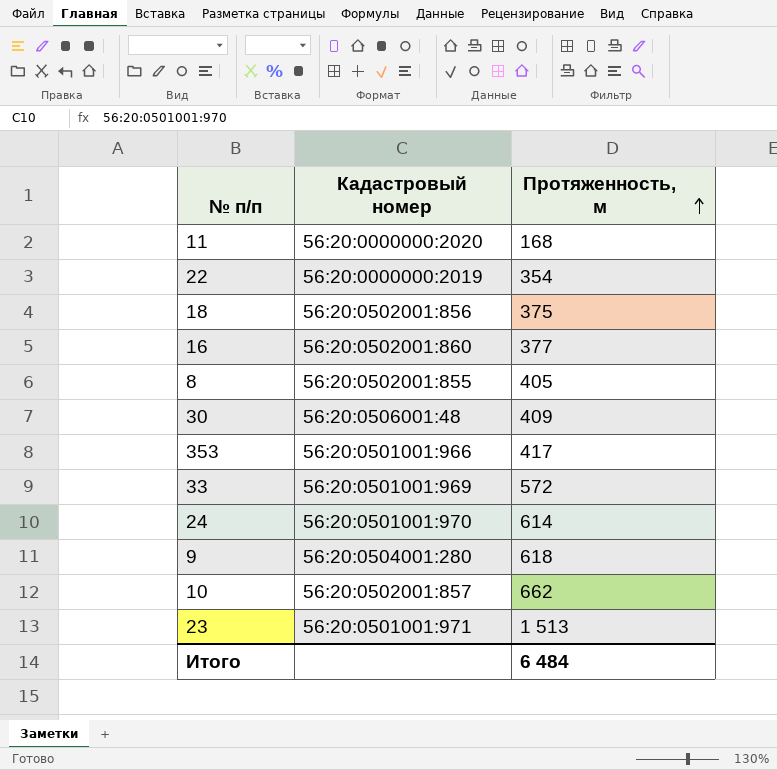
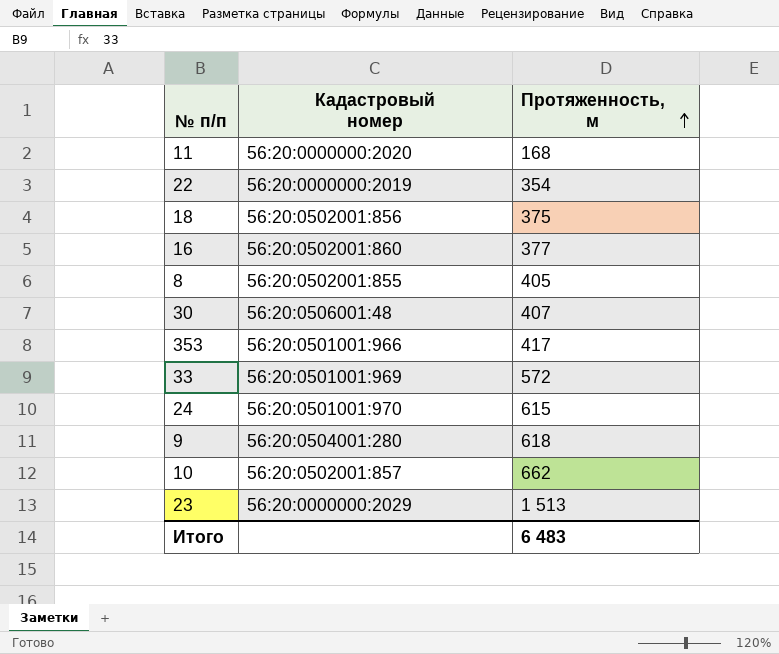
30 | Протяженность, м: 409 -> 407
24 | Протяженность, м: 614 -> 615
23 | Кадастровый номер: 56:20:0501001:971 -> 56:20:0000000:2029
Итого | Протяженность, м: 6 484 -> 6 483

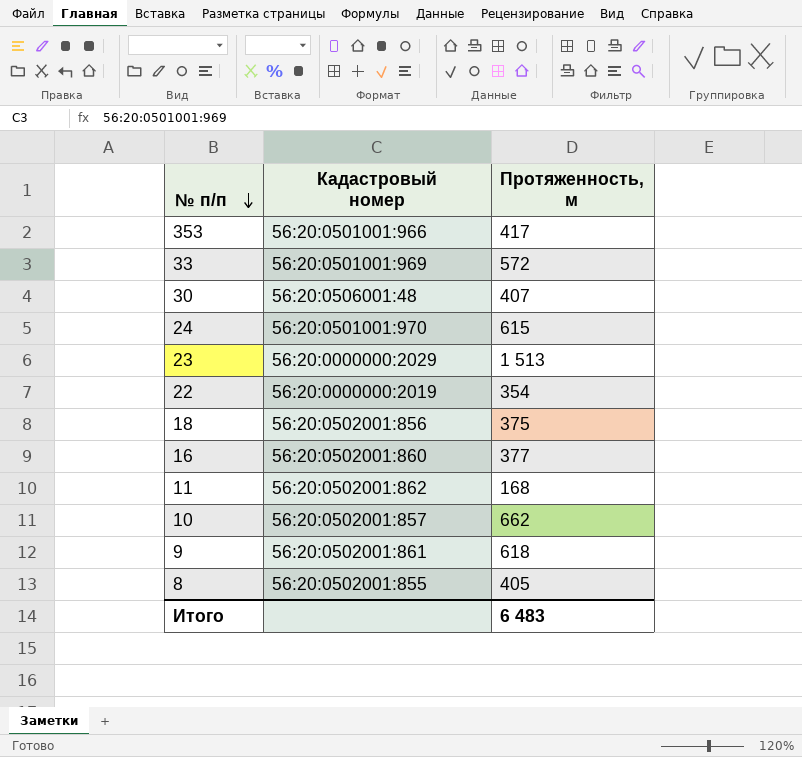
row order: Протяженность, м ascending -> № п/п descending
11 | Кадастровый номер: 56:20:0000000:2020 -> 56:20:0502001:862
9 | Кадастровый номер: 56:20:0504001:280 -> 56:20:0502001:861

